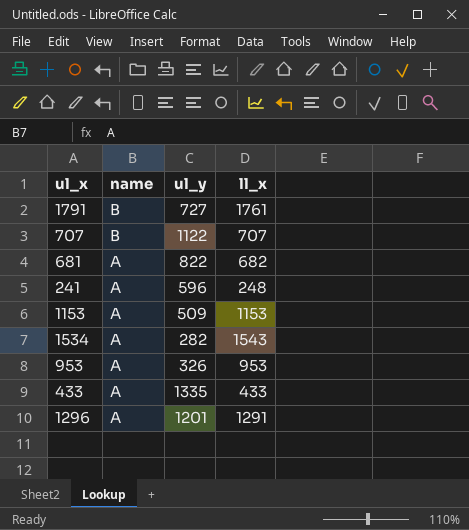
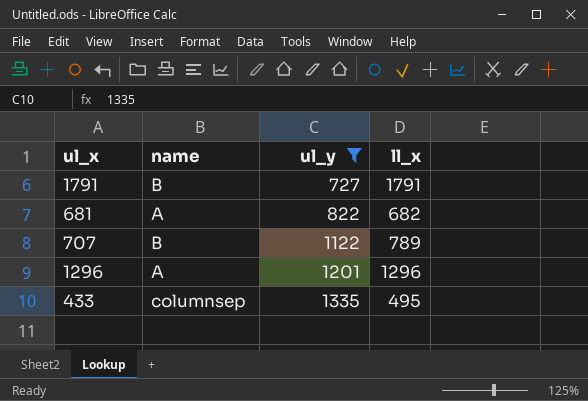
filter: none -> ul_y >= 727
row order: name descending -> ul_y ascending
1791 | ll_x: 1761 -> 1791
707 | ll_x: 707 -> 789
1296 | ll_x: 1291 -> 1296
433 | name: A -> columnsep
433 | ll_x: 433 -> 495

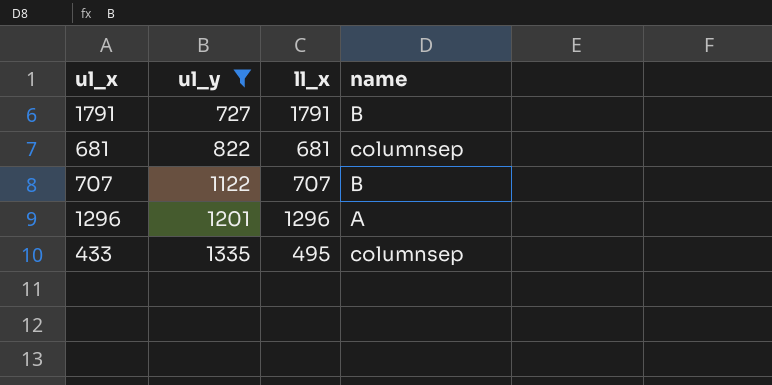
column name | position: 2 -> 4
681 | ll_x: 682 -> 681
681 | name: A -> columnsep
707 | ll_x: 789 -> 707

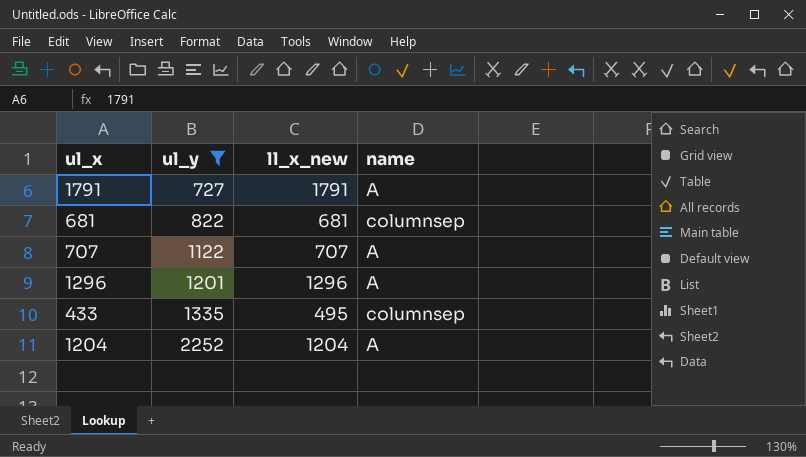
column name: ll_x -> ll_x_new
1791 | name: B -> A
707 | name: B -> A
row 1204: none -> 2252 | 1204 | A

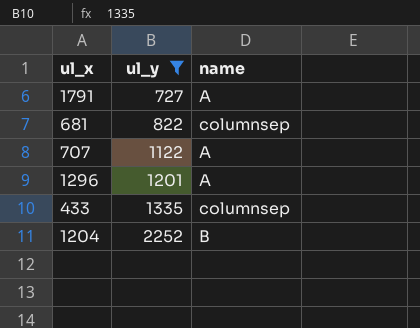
column ll_x_new | position: 3 -> none
1204 | name: A -> B

